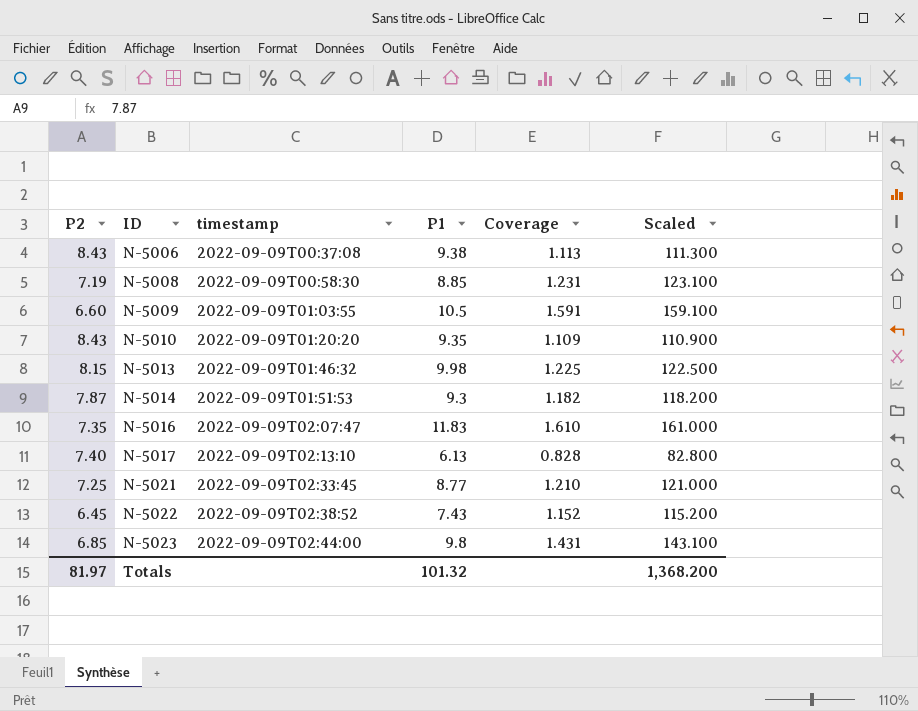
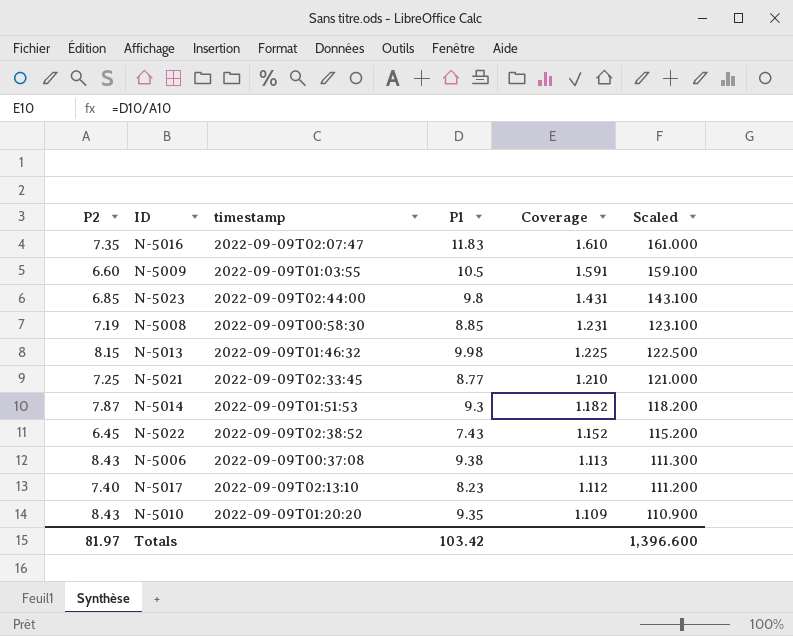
row order: ID ascending -> Coverage descending
N-5017 | P1: 6.13 -> 8.23
N-5017 | Coverage: 0.828 -> 1.112
N-5017 | Scaled: 82.800 -> 111.200
Totals | P1: 101.32 -> 103.42
Totals | Scaled: 1,368.200 -> 1,396.600

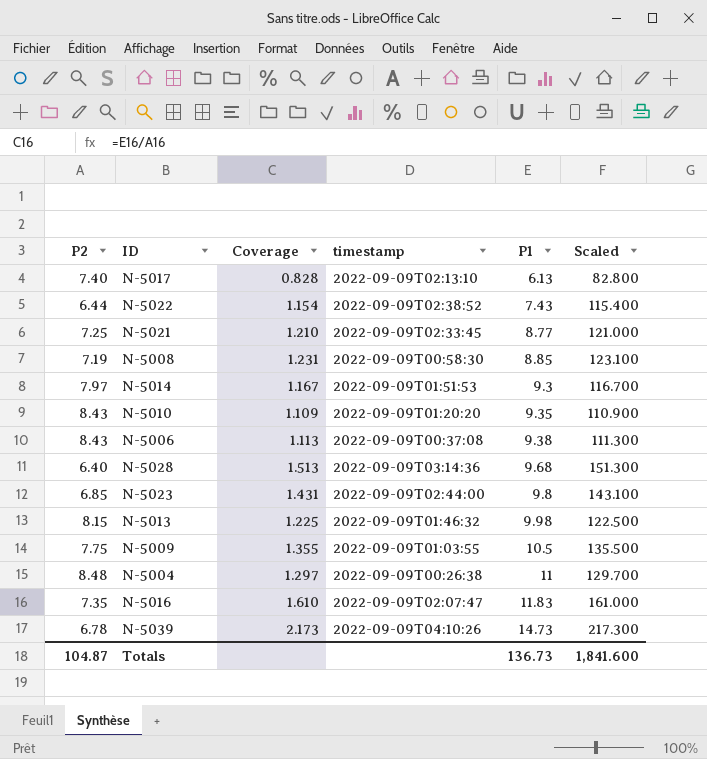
row order: Coverage descending -> P1 ascending
column Coverage | position: 5 -> 3
N-5017 | Coverage: 1.112 -> 0.828
N-5017 | P1: 8.23 -> 6.13
N-5017 | Scaled: 111.200 -> 82.800
N-5022 | P2: 6.45 -> 6.44
N-5022 | Coverage: 1.152 -> 1.154
N-5022 | Scaled: 115.200 -> 115.400
N-5014 | P2: 7.87 -> 7.97
N-5014 | Coverage: 1.182 -> 1.167
N-5014 | Scaled: 118.200 -> 116.700
row N-5028: none -> 6.40 | 1.513 | 2022-09-09T03:14:36 | 9.68 | 151.300
N-5009 | P2: 6.60 -> 7.75
N-5009 | Coverage: 1.591 -> 1.355
N-5009 | Scaled: 159.100 -> 135.500
row N-5004: none -> 8.48 | 1.297 | 2022-09-09T00:26:38 | 11 | 129.700
row N-5039: none -> 6.78 | 2.173 | 2022-09-09T04:10:26 | 14.73 | 217.300
Totals | P2: 81.97 -> 104.87
Totals | P1: 103.42 -> 136.73
Totals | Scaled: 1,396.600 -> 1,841.600

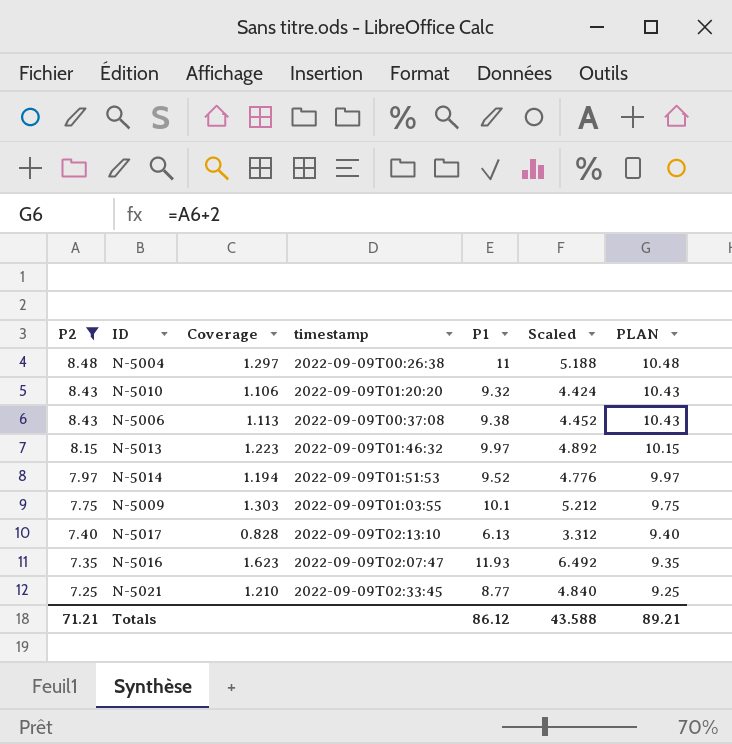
filter: none -> P2 >= 7.25
row order: P1 ascending -> P2 descending
column Scaled | formula: [Coverage] * 100 -> [Coverage] * 4
column PLAN | formula: none -> [P2] + 2
N-5010 | Coverage: 1.109 -> 1.106
N-5010 | P1: 9.35 -> 9.32
N-5013 | Coverage: 1.225 -> 1.223
N-5013 | P1: 9.98 -> 9.97
N-5014 | Coverage: 1.167 -> 1.194
N-5014 | P1: 9.3 -> 9.52
N-5009 | Coverage: 1.355 -> 1.303
N-5009 | P1: 10.5 -> 10.1
N-5016 | Coverage: 1.610 -> 1.623
N-5016 | P1: 11.83 -> 11.93
Totals | P2: 104.87 -> 71.21
Totals | P1: 136.73 -> 86.12
Totals | Scaled: 1,841.600 -> 43.588

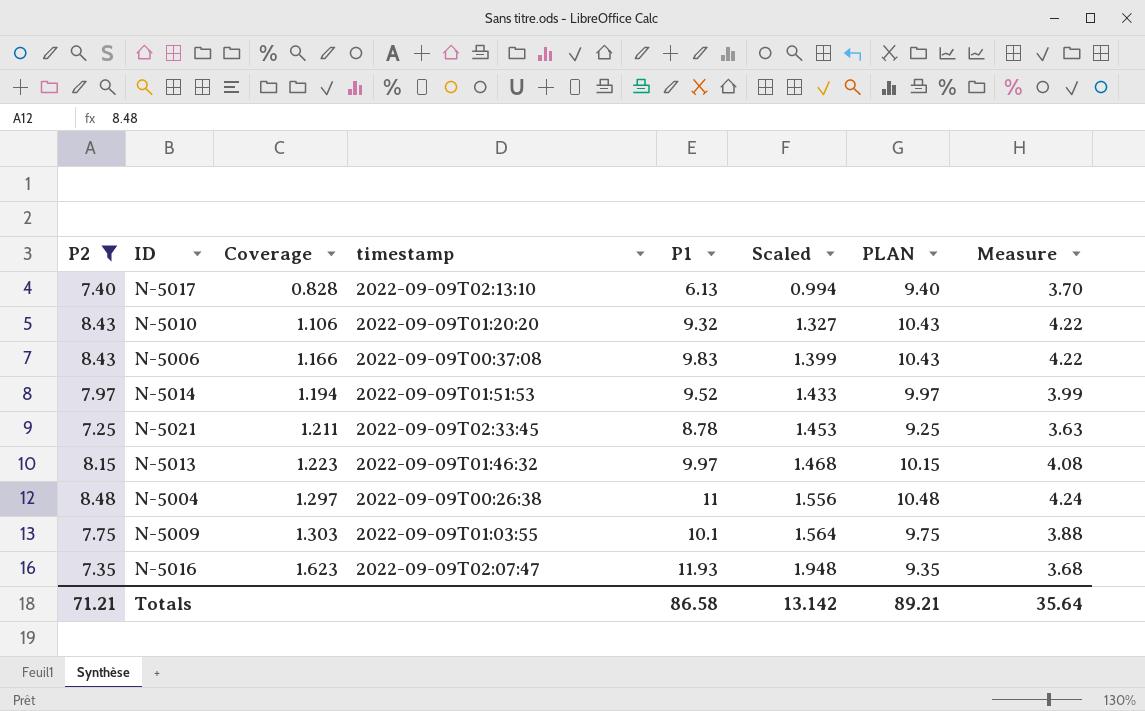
row order: P2 descending -> Coverage ascending
column Scaled | formula: [Coverage] * 4 -> [Coverage] * 1.2
column Measure | formula: none -> [P2] * 0.5
N-5006 | Coverage: 1.113 -> 1.166
N-5006 | P1: 9.38 -> 9.83
N-5021 | Coverage: 1.210 -> 1.211
N-5021 | P1: 8.77 -> 8.78
Totals | P1: 86.12 -> 86.58
Totals | Scaled: 43.588 -> 13.142

